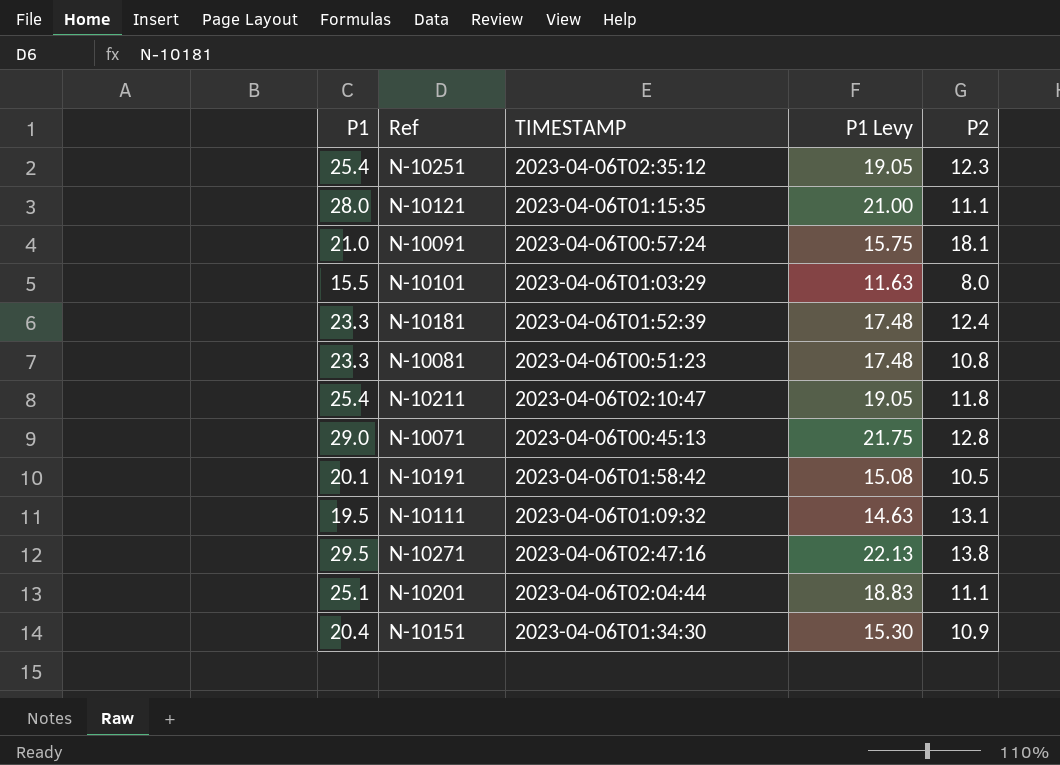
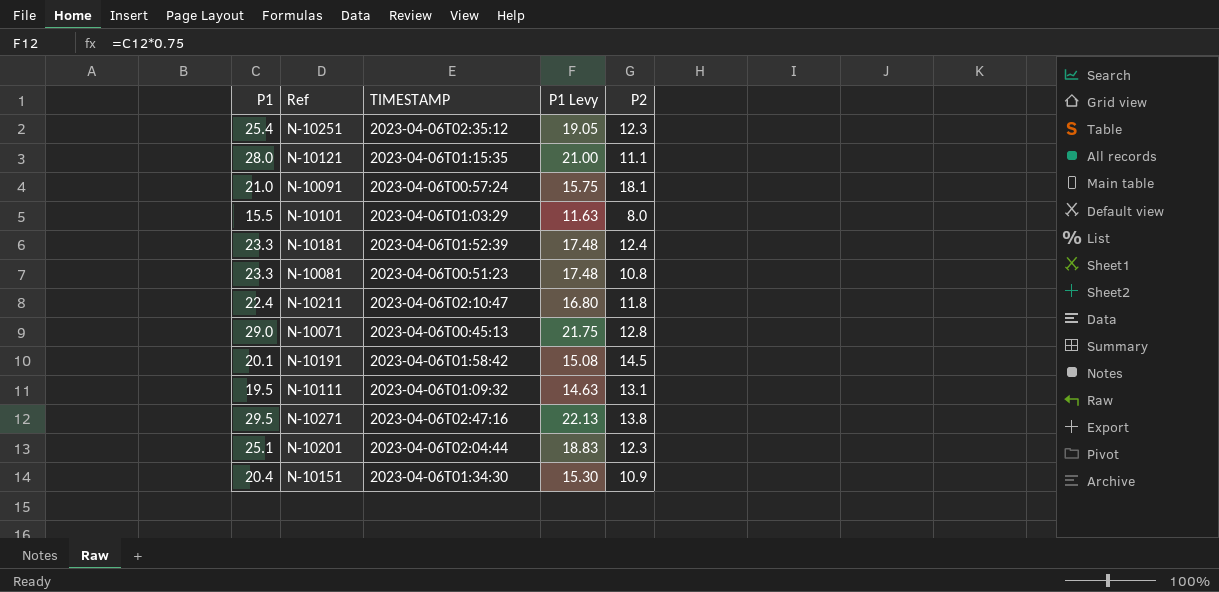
N-10211 | P1: 25.4 -> 22.4
N-10211 | P1 Levy: 19.05 -> 16.80
N-10191 | P2: 10.5 -> 14.5
N-10201 | P2: 11.1 -> 12.3

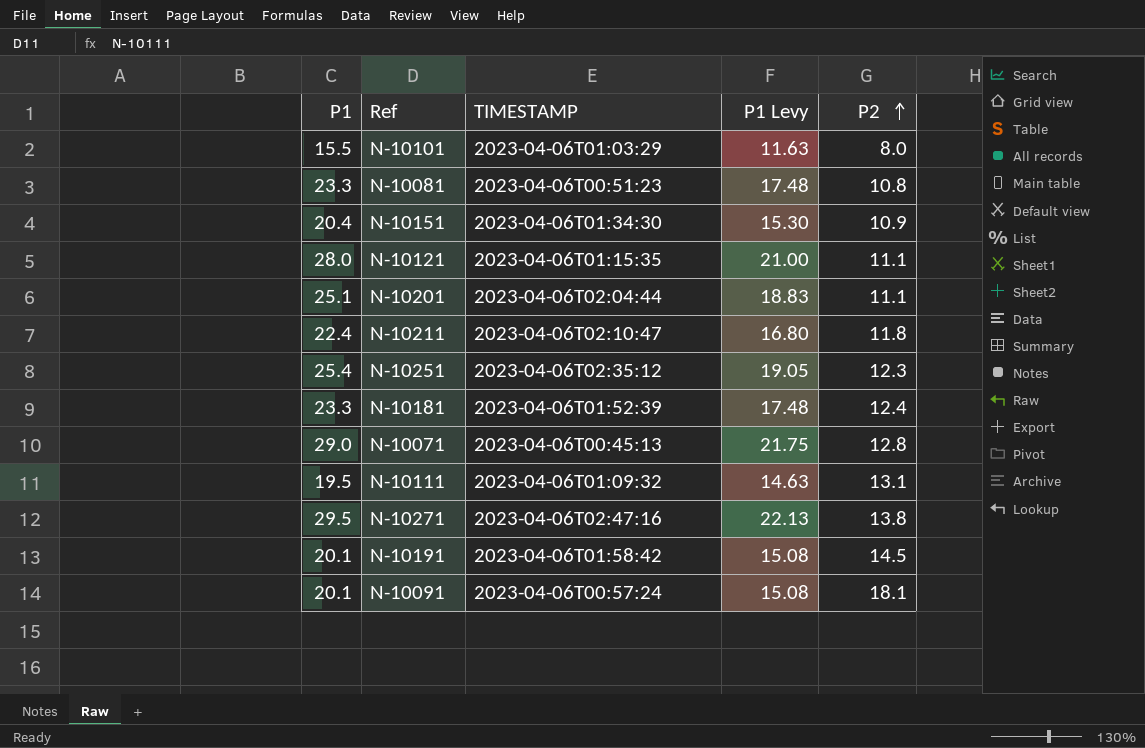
row order: none -> P2 ascending
N-10201 | P2: 12.3 -> 11.1
N-10091 | P1: 21.0 -> 20.1
N-10091 | P1 Levy: 15.75 -> 15.08

